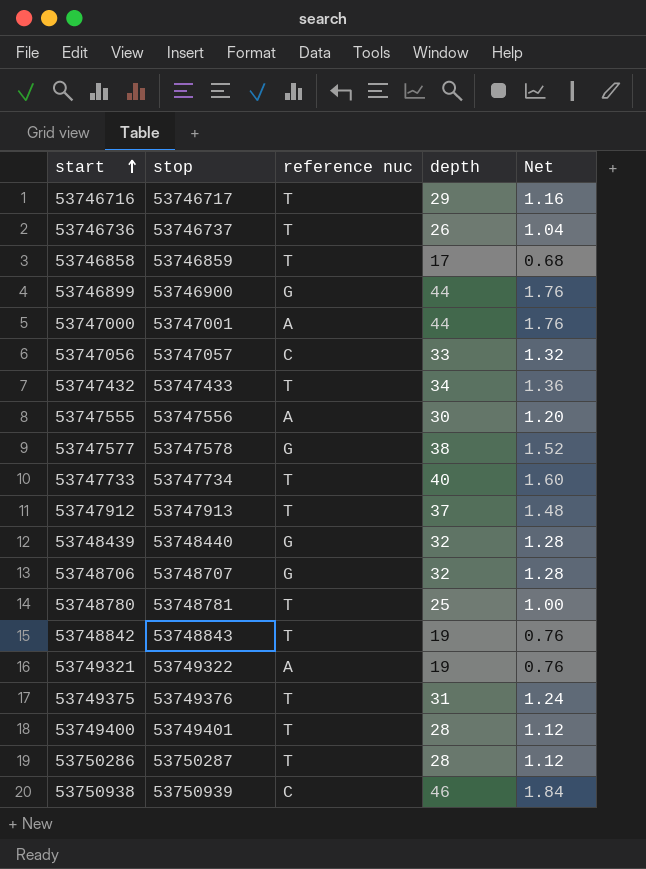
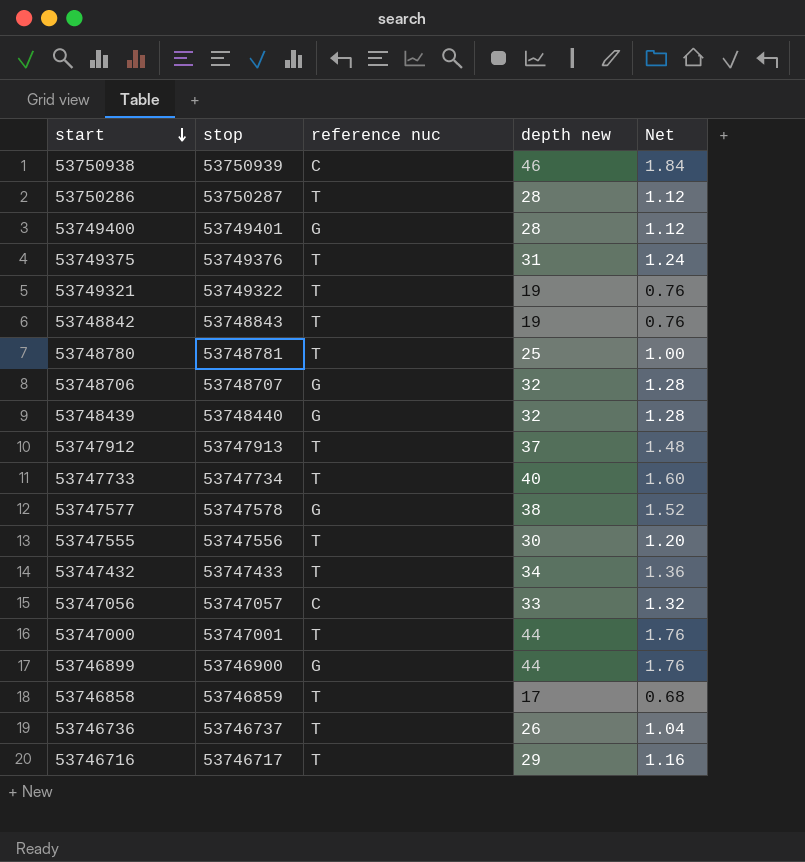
row order: start ascending -> start descending
column name: depth -> depth new
53749400 | reference nuc: T -> G
53749321 | reference nuc: A -> T
53747555 | reference nuc: A -> T
53747000 | reference nuc: A -> T

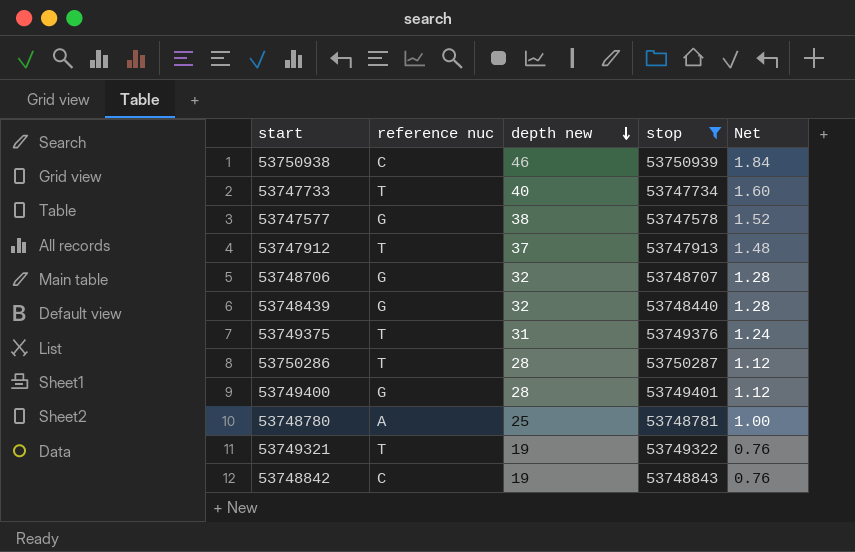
filter: none -> stop >= 53747578
row order: start descending -> depth new descending
column stop | position: 2 -> 4
53748780 | reference nuc: T -> A
53748842 | reference nuc: T -> C

